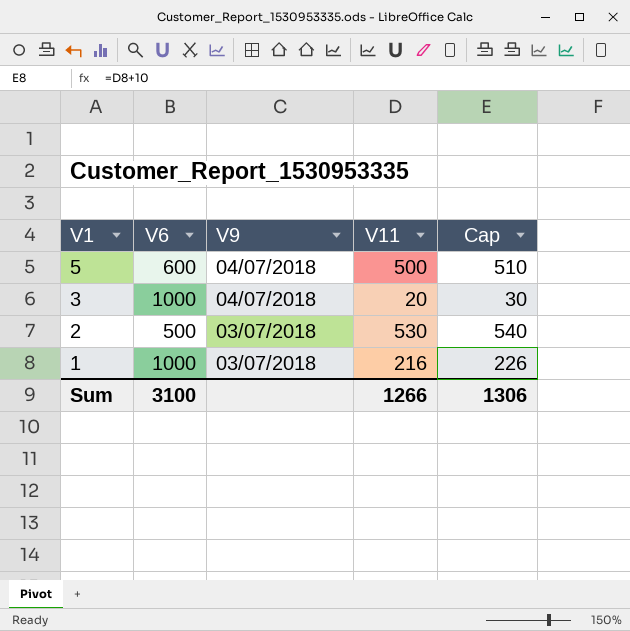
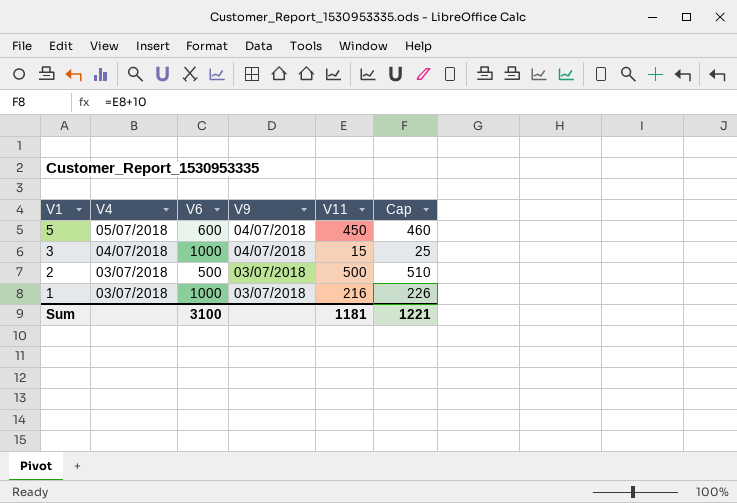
column V4 | position: none -> 2
5 | V11: 500 -> 450
5 | Cap: 510 -> 460
3 | V11: 20 -> 15
3 | Cap: 30 -> 25
2 | V11: 530 -> 500
2 | Cap: 540 -> 510
Sum | V11: 1266 -> 1181
Sum | Cap: 1306 -> 1221

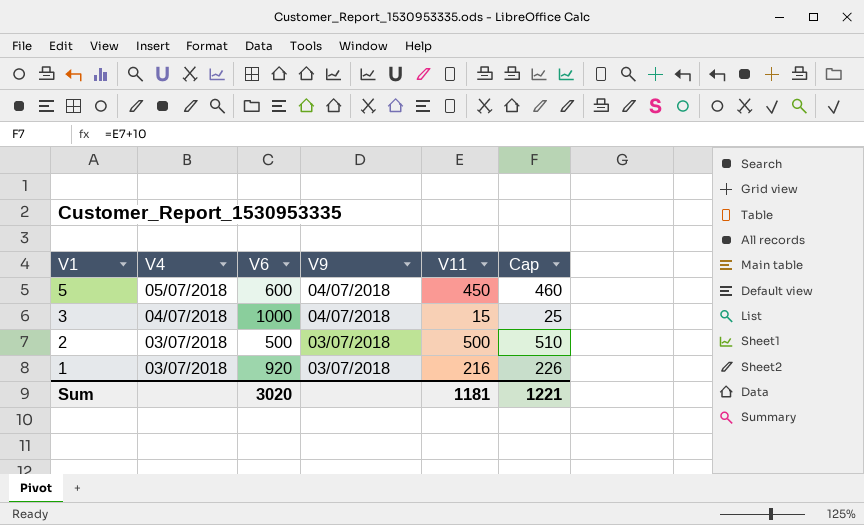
1 | V6: 1000 -> 920
Sum | V6: 3100 -> 3020

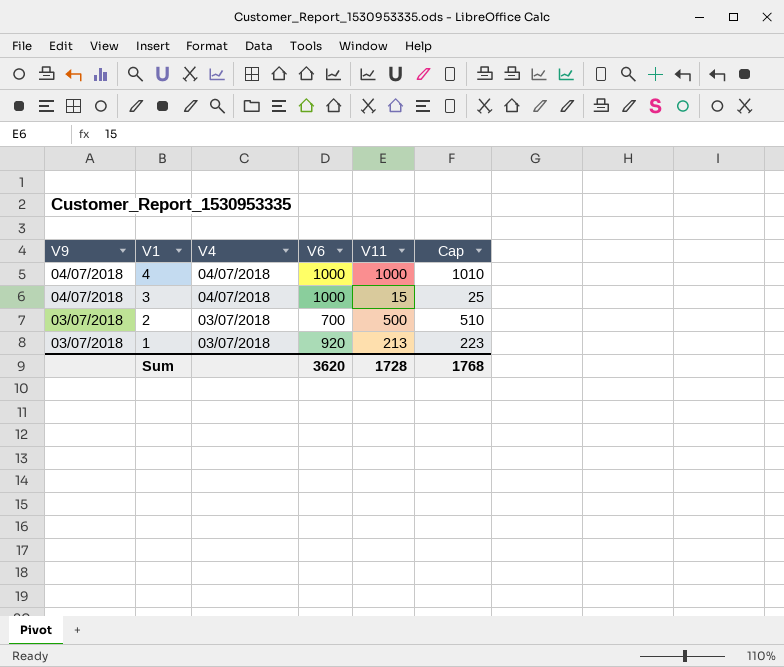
column V9 | position: 4 -> 1
row 5: 05/07/2018 | 600 | 04/07/2018 | 450 | 460 -> none
row 4: none -> 04/07/2018 | 04/07/2018 | 1000 | 1000 | 1010
2 | V6: 500 -> 700
1 | V11: 216 -> 213
1 | Cap: 226 -> 223
Sum | V6: 3020 -> 3620
Sum | V11: 1181 -> 1728
Sum | Cap: 1221 -> 1768

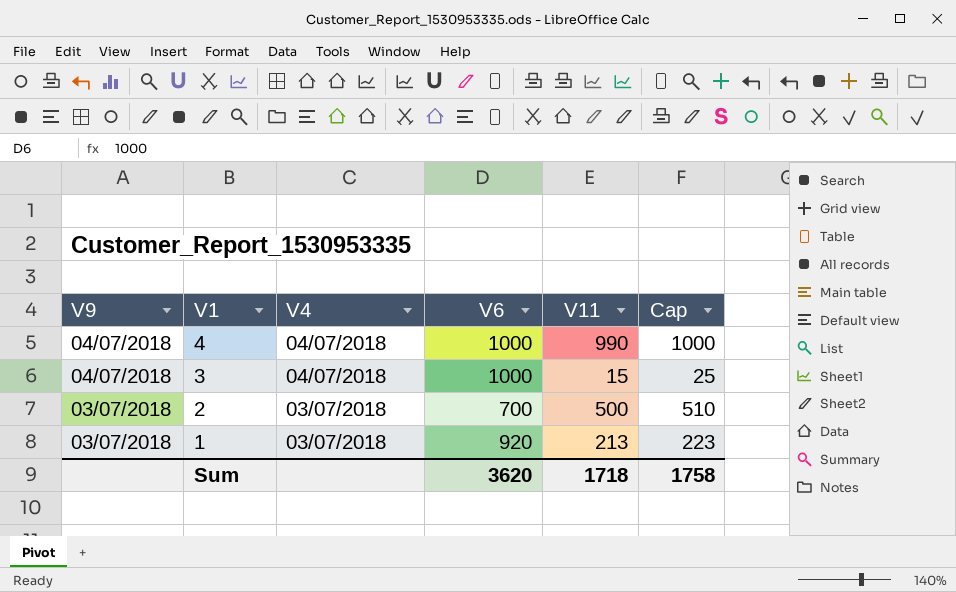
4 | V11: 1000 -> 990
4 | Cap: 1010 -> 1000
Sum | V11: 1728 -> 1718
Sum | Cap: 1768 -> 1758

